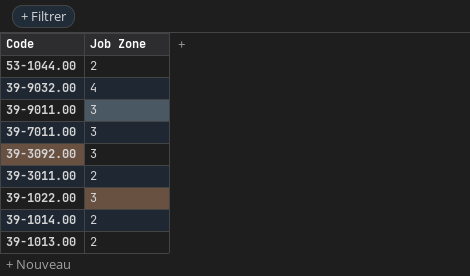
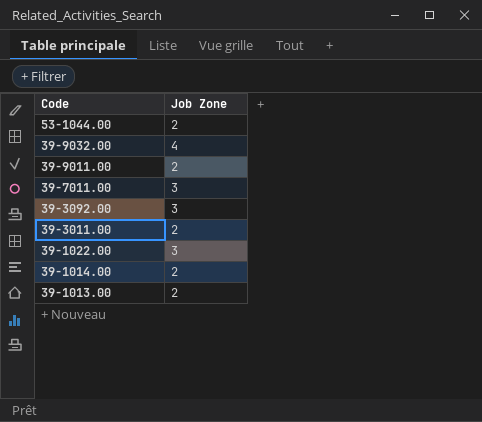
39-9011.00 | Job Zone: 3 -> 2

